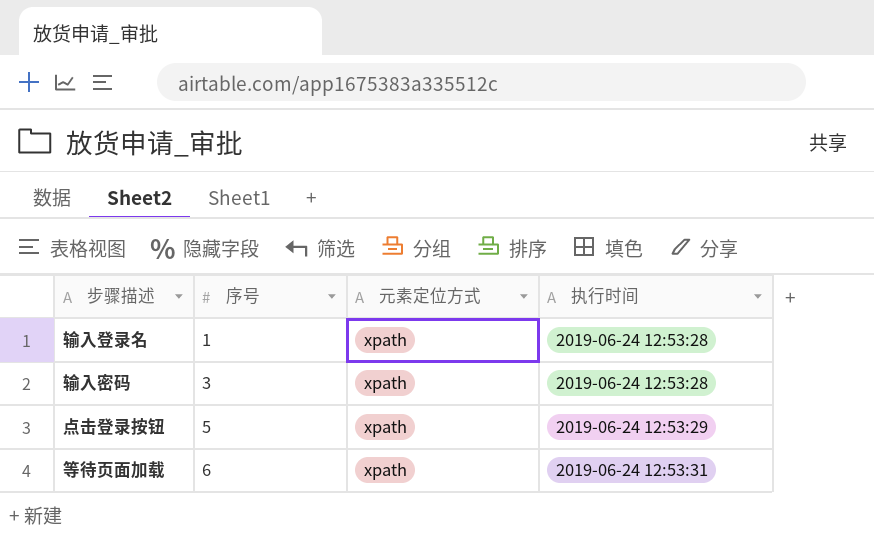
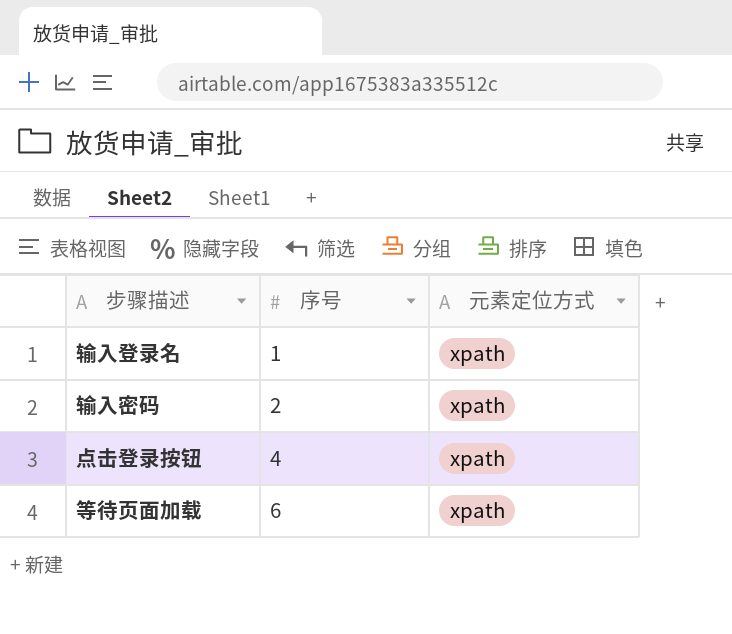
column 执行时间 | position: 4 -> none
输入密码 | 序号: 3 -> 2
点击登录按钮 | 序号: 5 -> 4

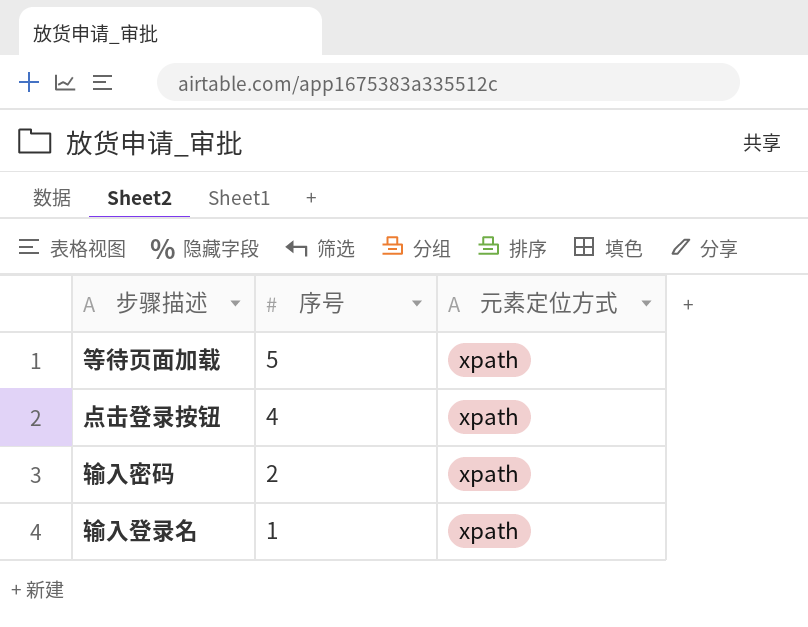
row order: 序号 ascending -> 序号 descending
等待页面加载 | 序号: 6 -> 5

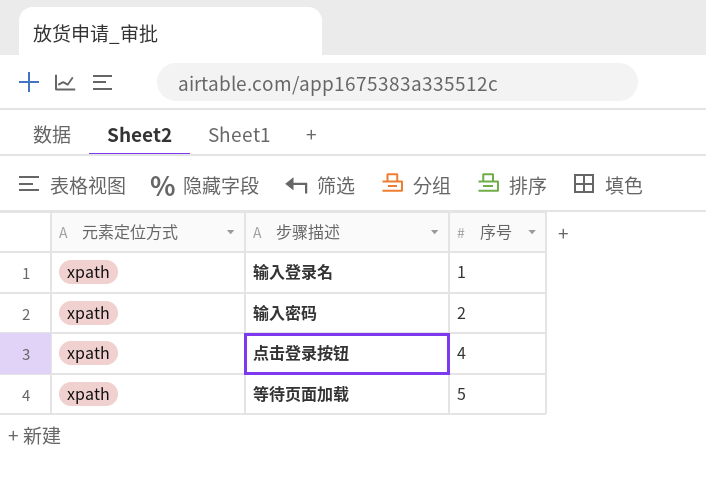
row order: 序号 descending -> 序号 ascending
column 元素定位方式 | position: 3 -> 1

